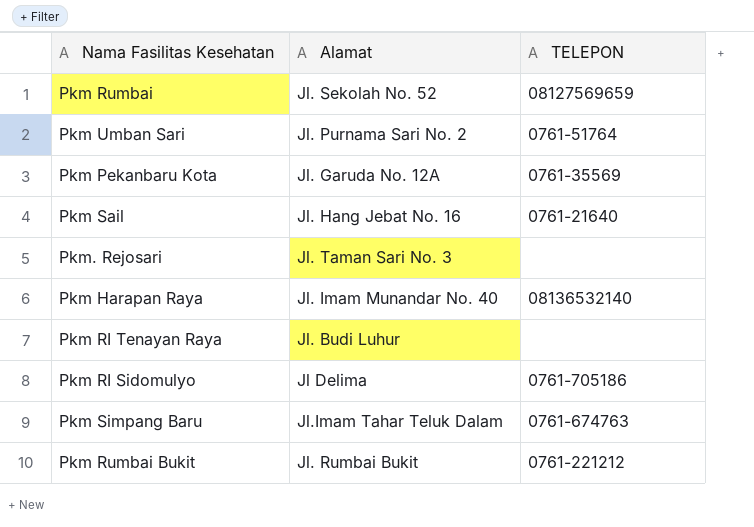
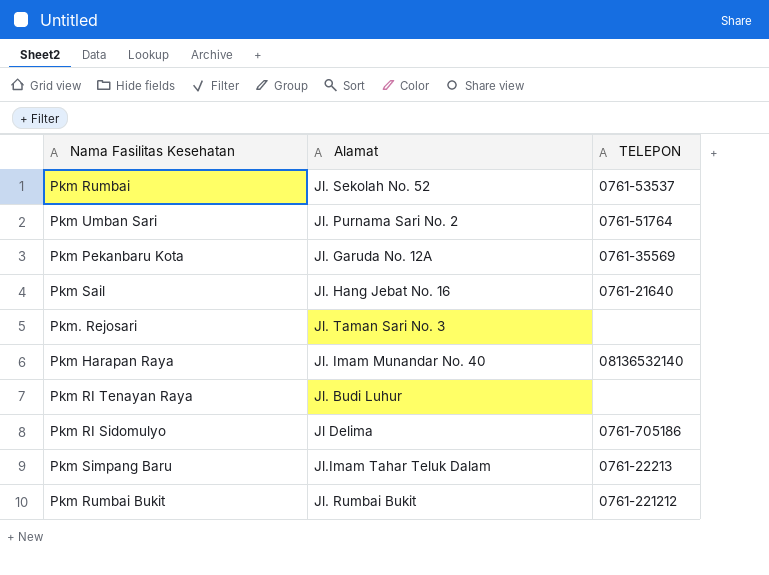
Pkm Rumbai | TELEPON: 08127569659 -> 0761-53537
Pkm Simpang Baru | TELEPON: 0761-674763 -> 0761-22213

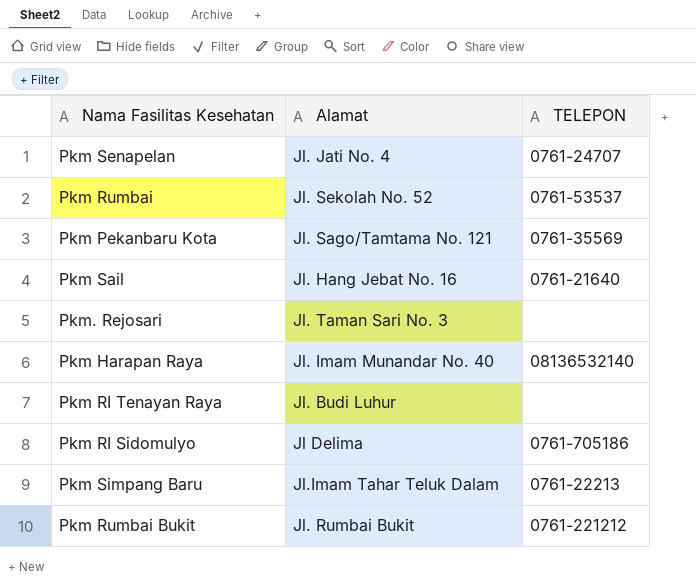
row Pkm Umban Sari: Jl. Purnama Sari No. 2 | 0761-51764 -> none
row Pkm Senapelan: none -> Jl. Jati No. 4 | 0761-24707
Pkm Pekanbaru Kota | Alamat: Jl. Garuda No. 12A -> Jl. Sago/Tamtama No. 121

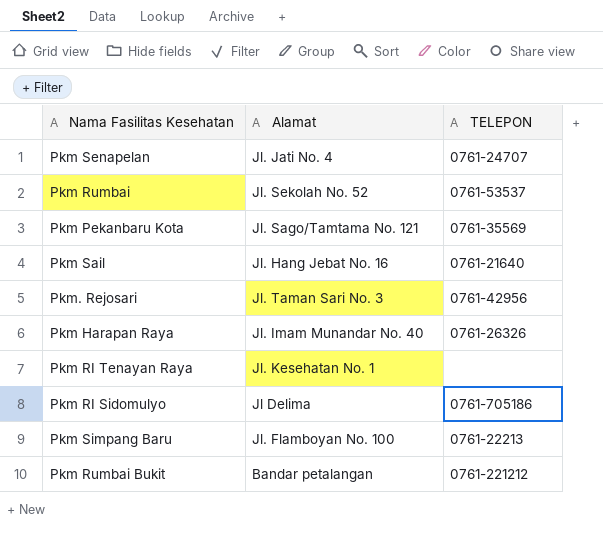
Pkm. Rejosari | TELEPON: none -> 0761-42956
Pkm Harapan Raya | TELEPON: 08136532140 -> 0761-26326
Pkm RI Tenayan Raya | Alamat: Jl. Budi Luhur -> Jl. Kesehatan No. 1
Pkm Simpang Baru | Alamat: Jl.Imam Tahar Teluk Dalam -> Jl. Flamboyan No. 100
Pkm Rumbai Bukit | Alamat: Jl. Rumbai Bukit -> Bandar petalangan

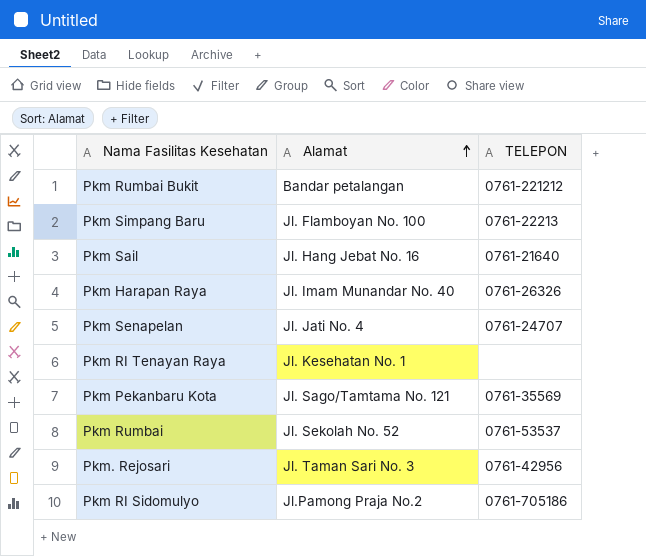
row order: none -> Alamat ascending
Pkm RI Sidomulyo | Alamat: Jl Delima -> Jl.Pamong Praja No.2

